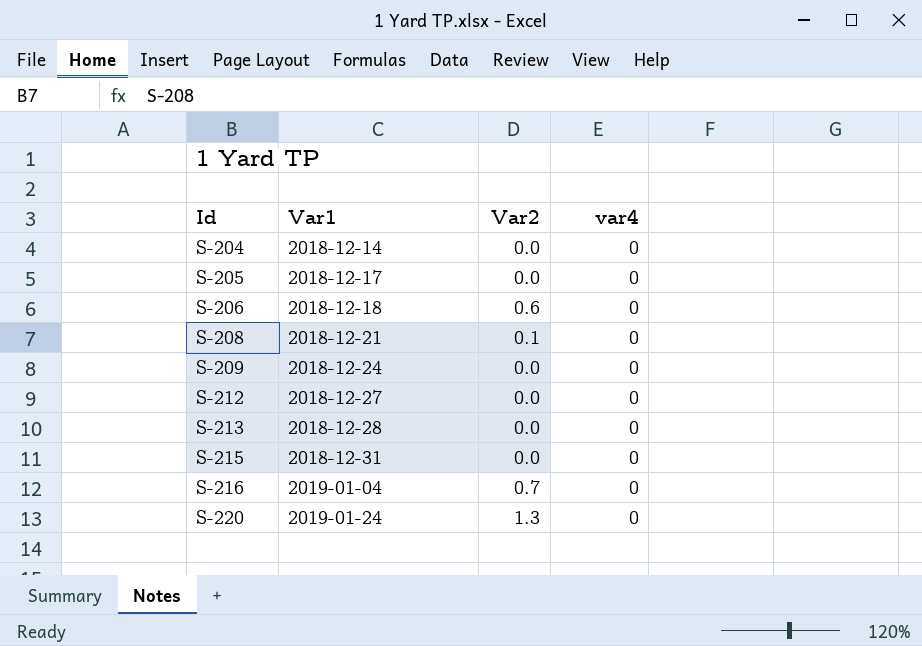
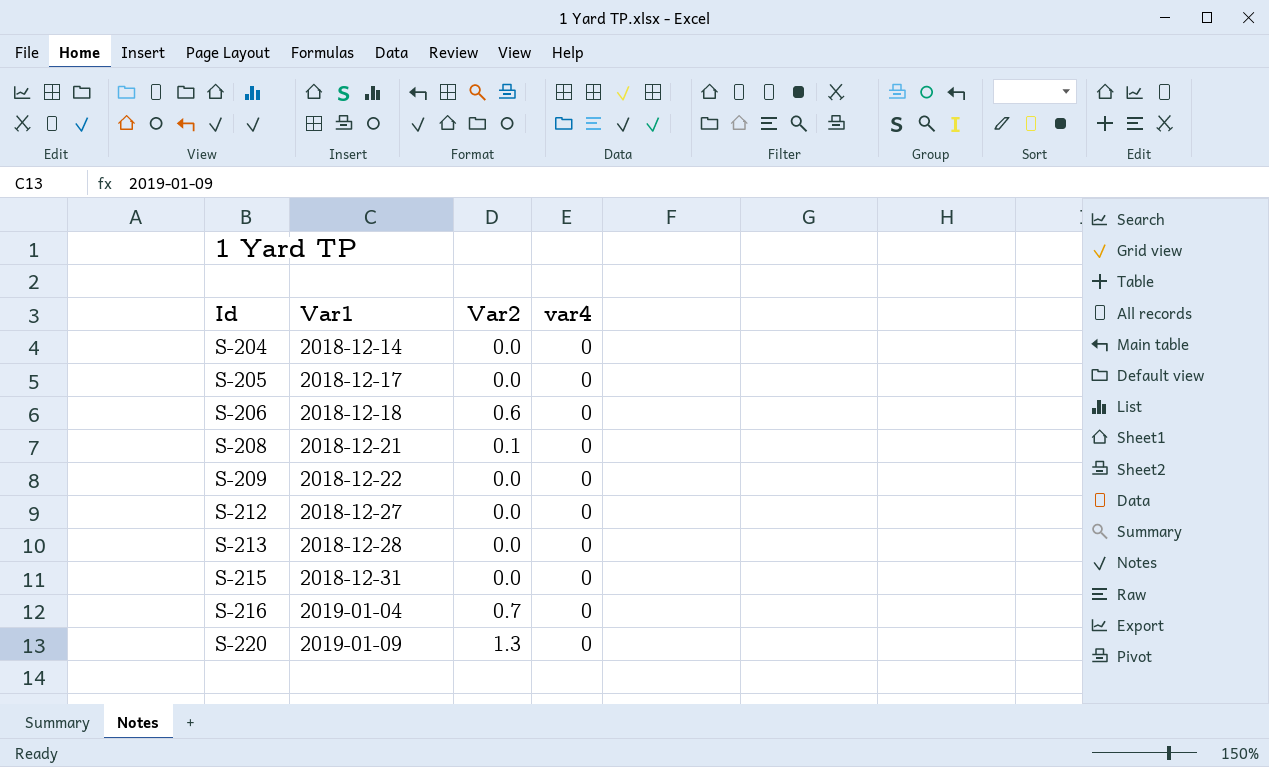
S-209 | Var1: 2018-12-24 -> 2018-12-22
S-220 | Var1: 2019-01-24 -> 2019-01-09

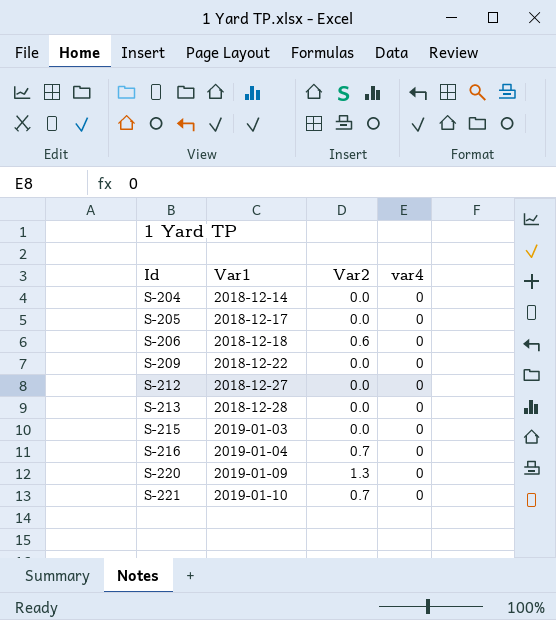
row S-208: 2018-12-21 | 0.1 | 0 -> none
S-215 | Var1: 2018-12-31 -> 2019-01-03
row S-221: none -> 2019-01-10 | 0.7 | 0

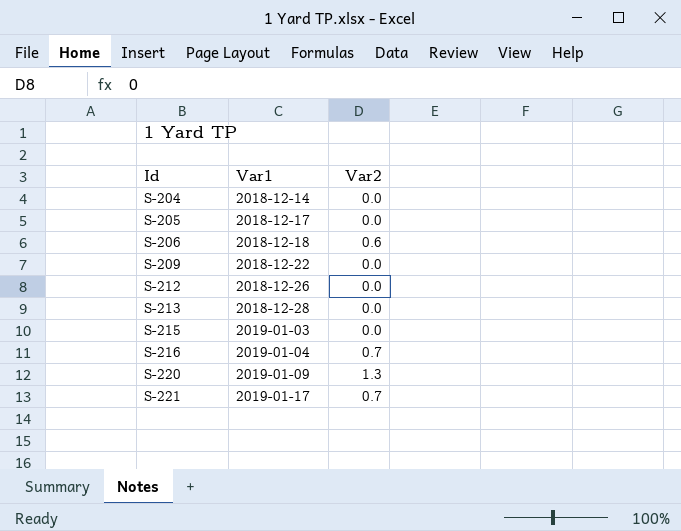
column var4 | position: 4 -> none
S-212 | Var1: 2018-12-27 -> 2018-12-26
S-221 | Var1: 2019-01-10 -> 2019-01-17

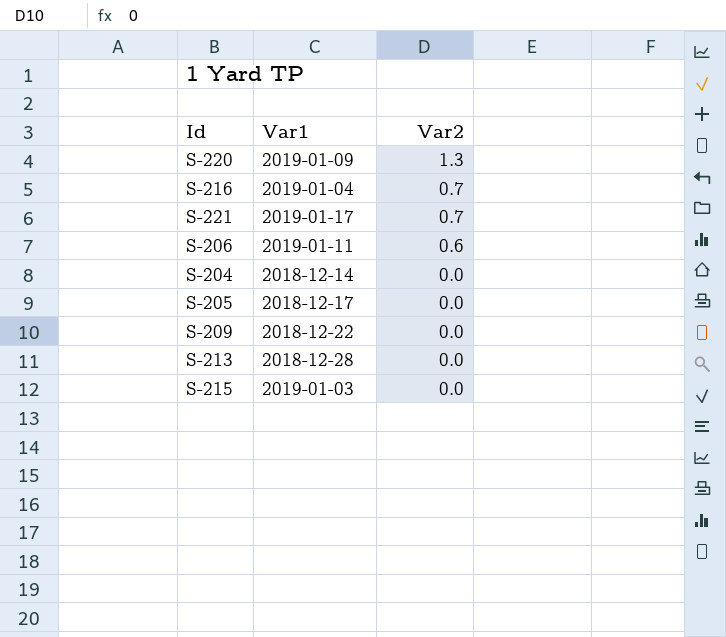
row order: Id ascending -> Var2 descending
row S-212: 2018-12-26 | 0.0 -> none
S-206 | Var1: 2018-12-18 -> 2019-01-11

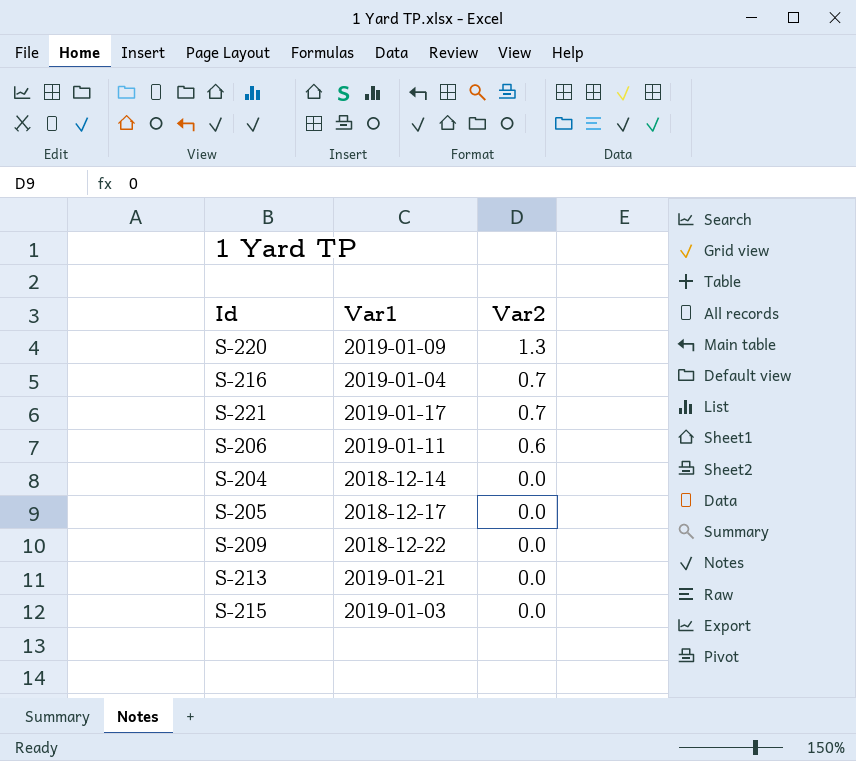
S-213 | Var1: 2018-12-28 -> 2019-01-21

